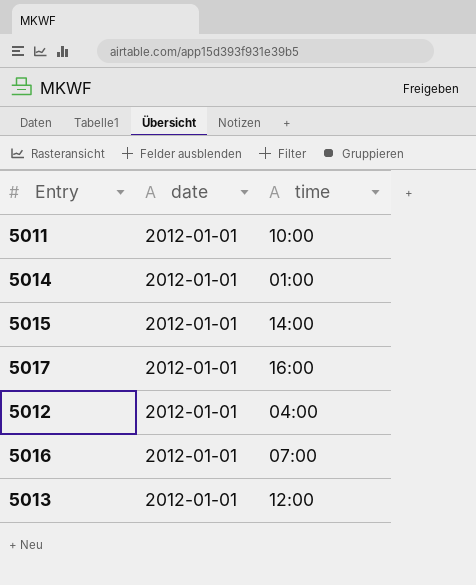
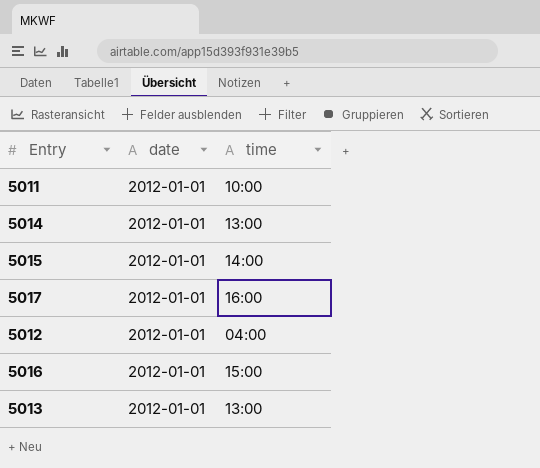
5014 | time: 01:00 -> 13:00
5016 | time: 07:00 -> 15:00
5013 | time: 12:00 -> 13:00

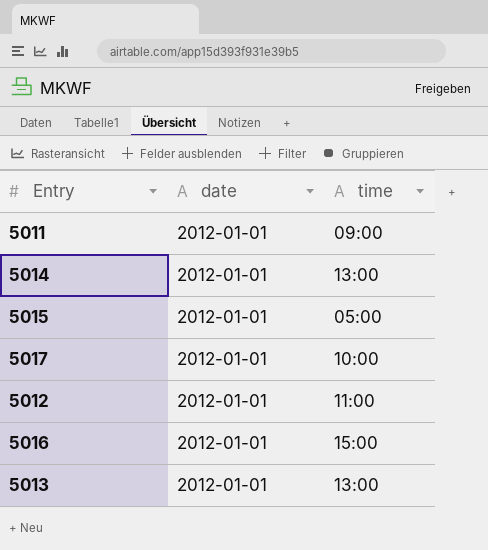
5011 | time: 10:00 -> 09:00
5015 | time: 14:00 -> 05:00
5017 | time: 16:00 -> 10:00
5012 | time: 04:00 -> 11:00

